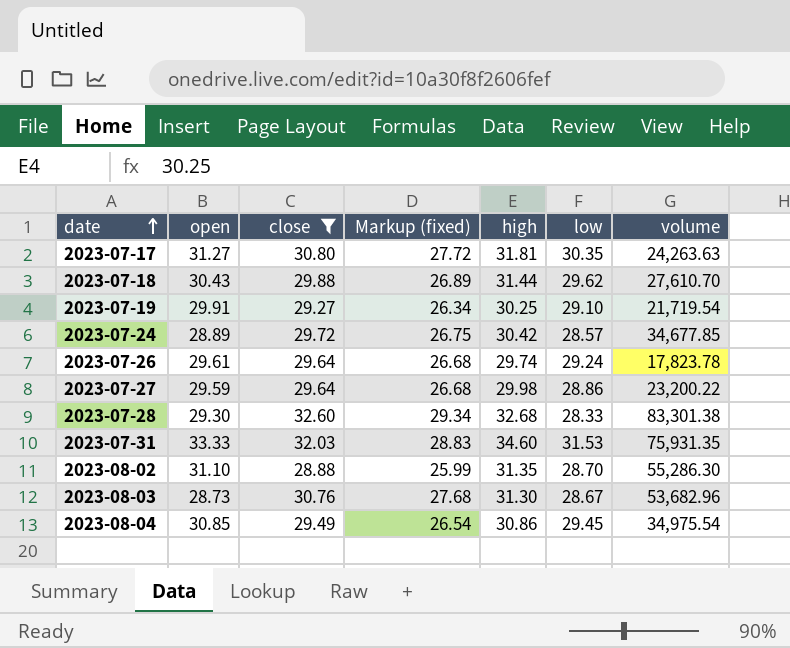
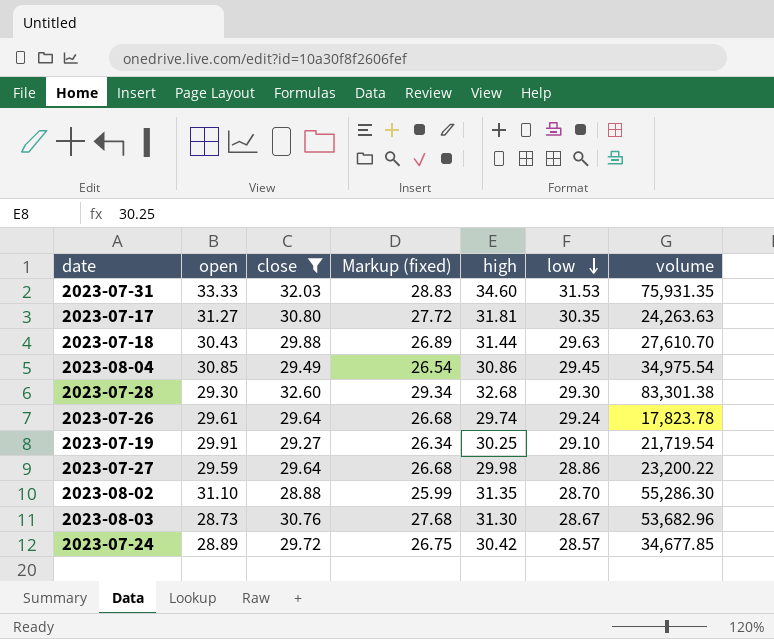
row order: date ascending -> low descending
2023-07-18 | low: 29.62 -> 29.63
2023-07-28 | low: 28.33 -> 29.30

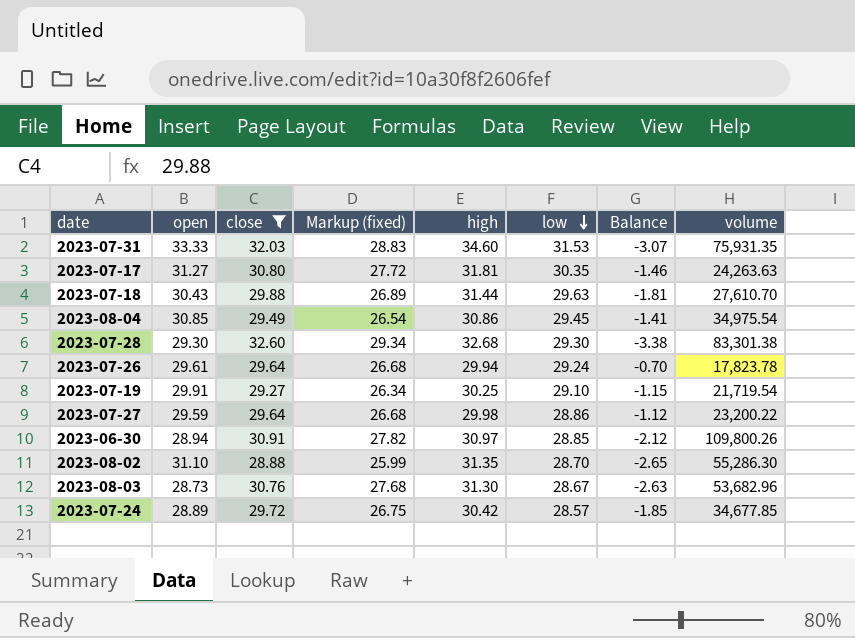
column Balance | formula: none -> [low] - [high]
2023-07-26 | high: 29.74 -> 29.94
row 2023-06-30: none -> 28.94 | 30.91 | 27.82 | 30.97 | 28.85 | -2.12 | 109,800.26

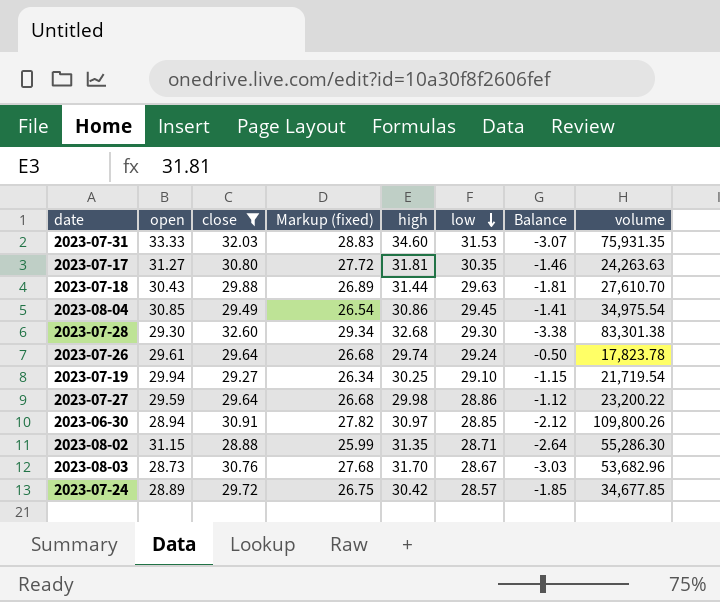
2023-07-26 | high: 29.94 -> 29.74
2023-07-26 | Balance: -0.70 -> -0.50
2023-07-19 | open: 29.91 -> 29.94
2023-08-02 | open: 31.10 -> 31.15
2023-08-02 | low: 28.70 -> 28.71
2023-08-02 | Balance: -2.65 -> -2.64
2023-08-03 | high: 31.30 -> 31.70
2023-08-03 | Balance: -2.63 -> -3.03

